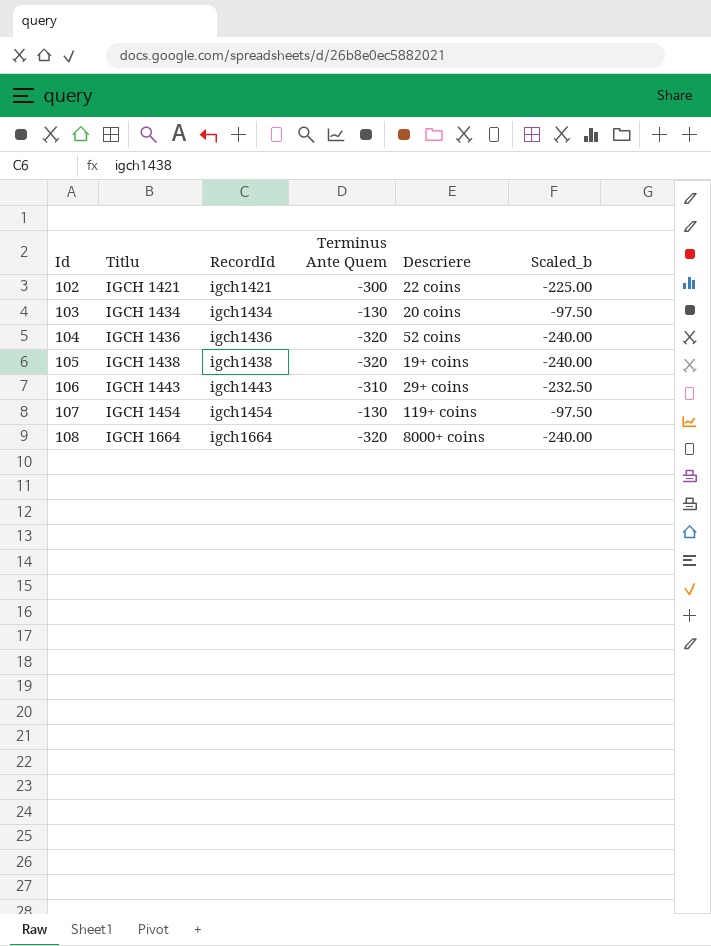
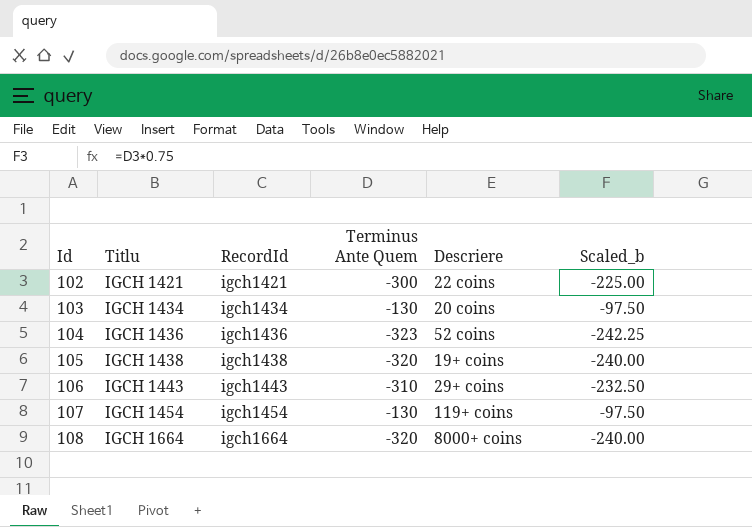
104 | Terminus Ante Quem: -320 -> -323
104 | Scaled_b: -240.00 -> -242.25

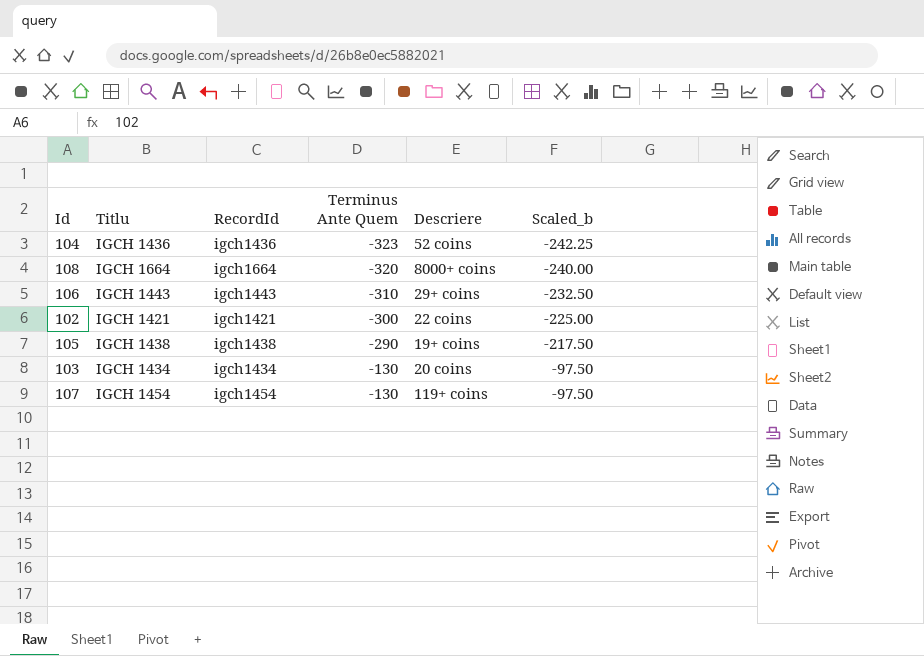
row order: Id ascending -> Terminus Ante Quem ascending
105 | Terminus Ante Quem: -320 -> -290
105 | Scaled_b: -240.00 -> -217.50

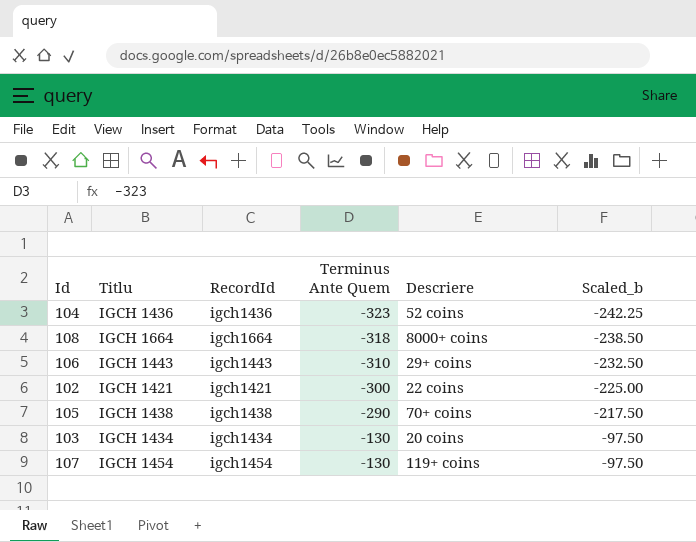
108 | Terminus Ante Quem: -320 -> -318
108 | Scaled_b: -240.00 -> -238.50
105 | Descriere: 19+ coins -> 70+ coins

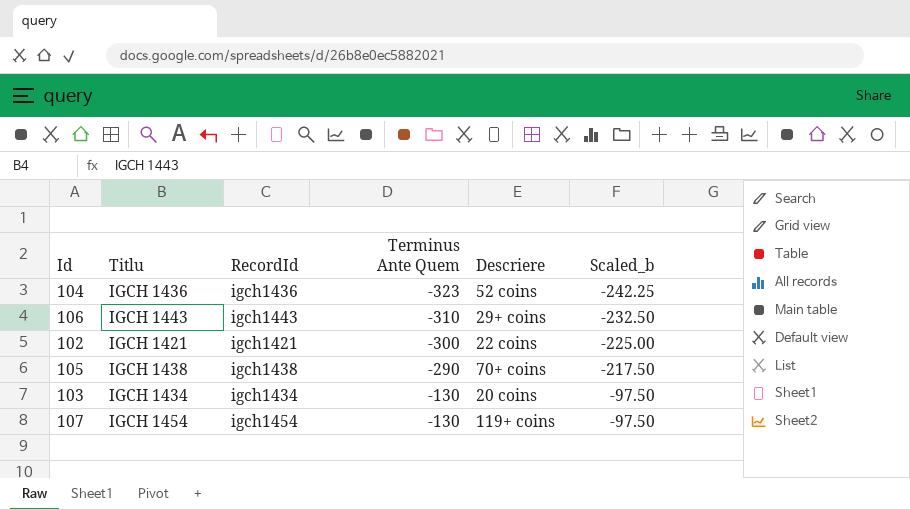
row 108: IGCH 1664 | igch1664 | -318 | 8000+ coins | -238.50 -> none

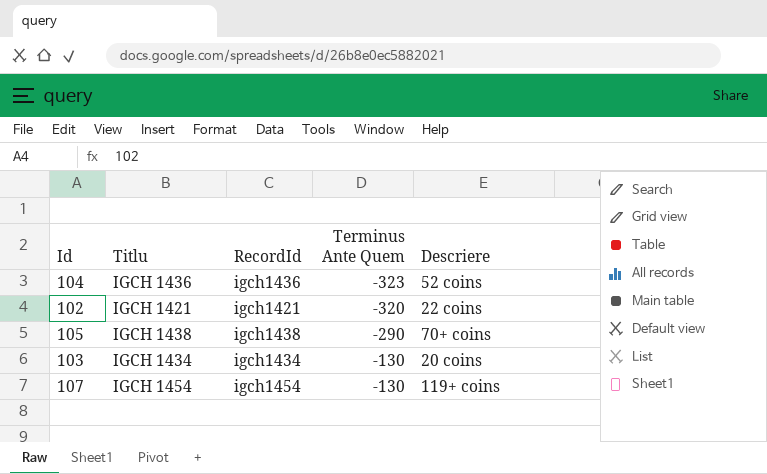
column Scaled_b | formula: [Terminus Ante Quem] * 0.75 -> none
row 106: IGCH 1443 | igch1443 | -310 | 29+ coins | -232.50 -> none
102 | Terminus Ante Quem: -300 -> -320

